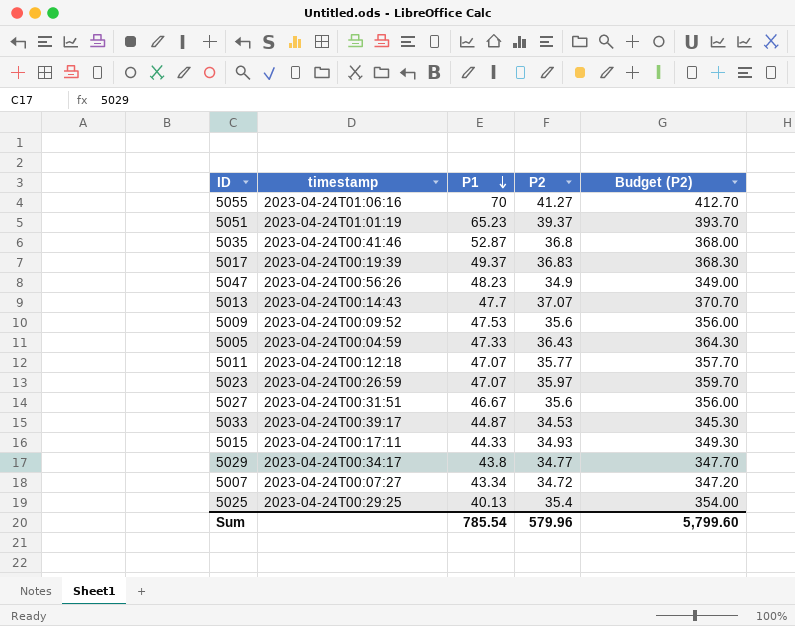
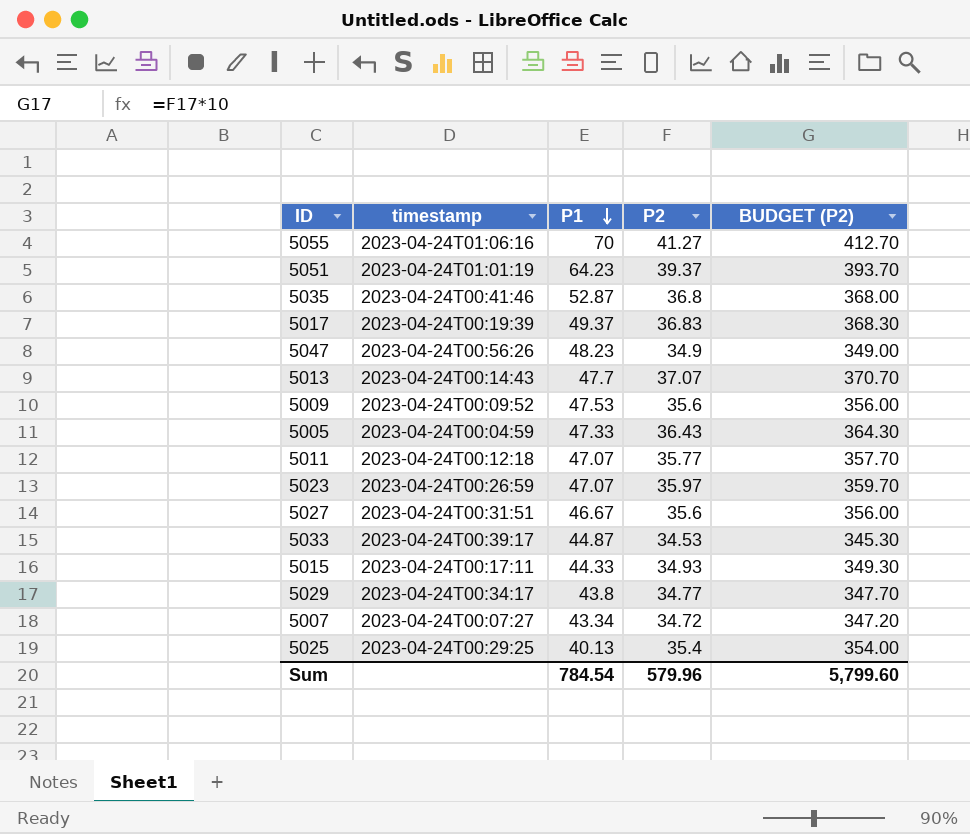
column name: Budget (P2) -> BUDGET (P2)
5051 | P1: 65.23 -> 64.23
Sum | P1: 785.54 -> 784.54

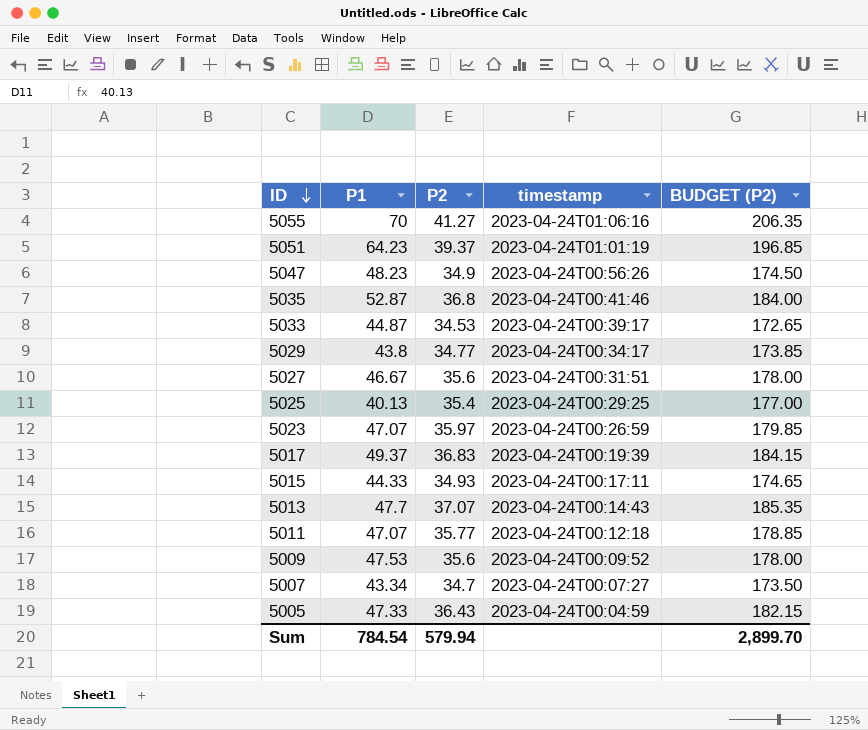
row order: P1 descending -> ID descending
column timestamp | position: 2 -> 4
column BUDGET (P2) | formula: [P2] * 10 -> [P2] * 5
5007 | P2: 34.72 -> 34.7
Sum | P2: 579.96 -> 579.94
Sum | BUDGET (P2): 5,799.60 -> 2,899.70

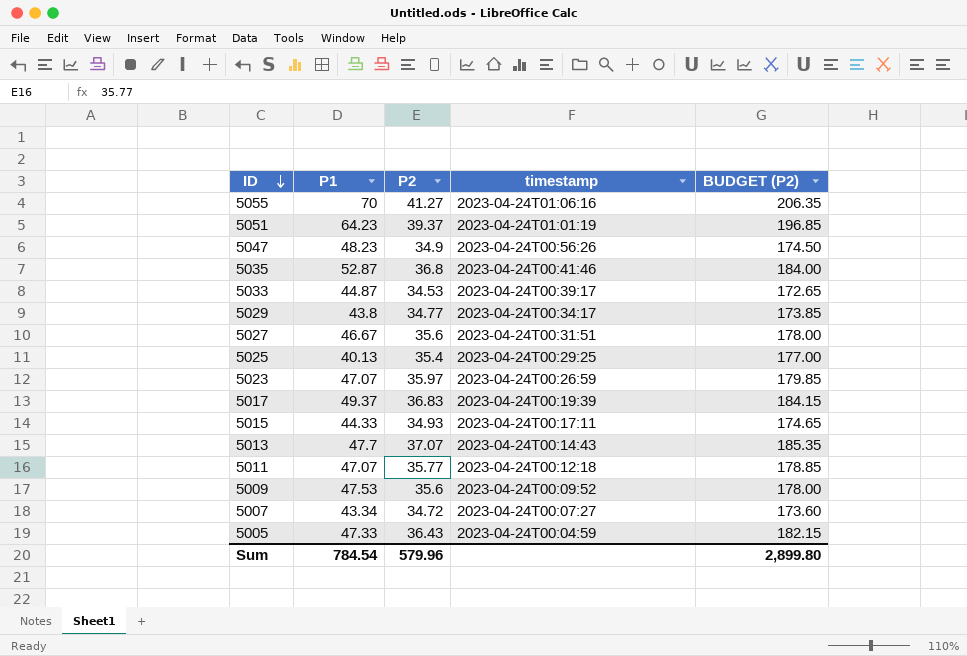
5007 | P2: 34.7 -> 34.72
5007 | BUDGET (P2): 173.50 -> 173.60
Sum | P2: 579.94 -> 579.96
Sum | BUDGET (P2): 2,899.70 -> 2,899.80

